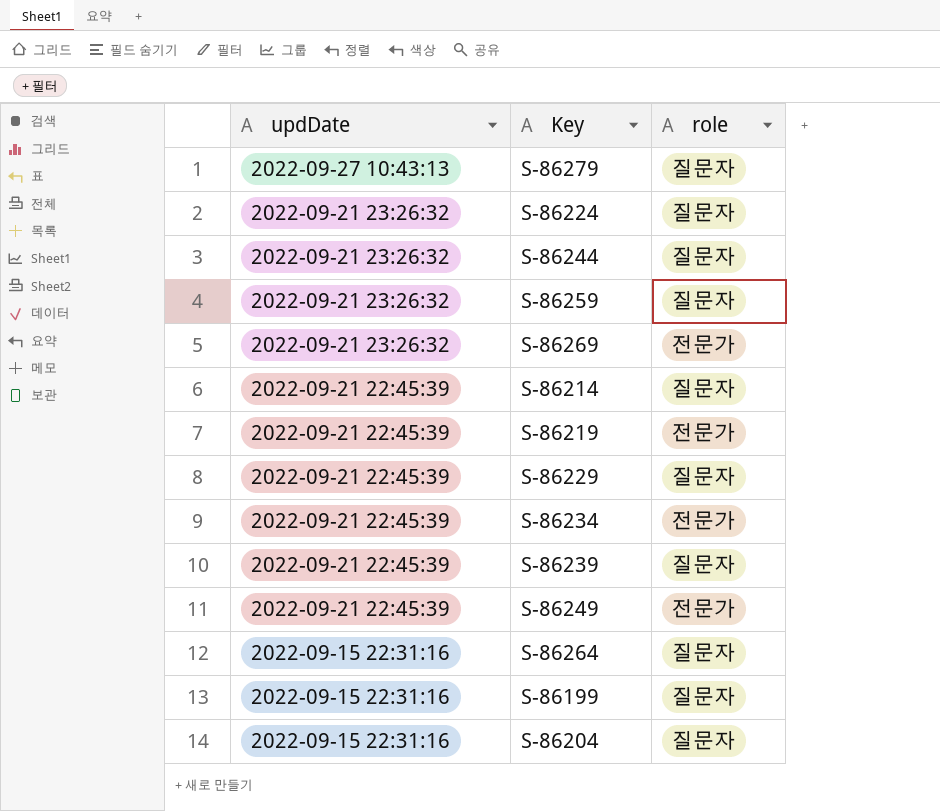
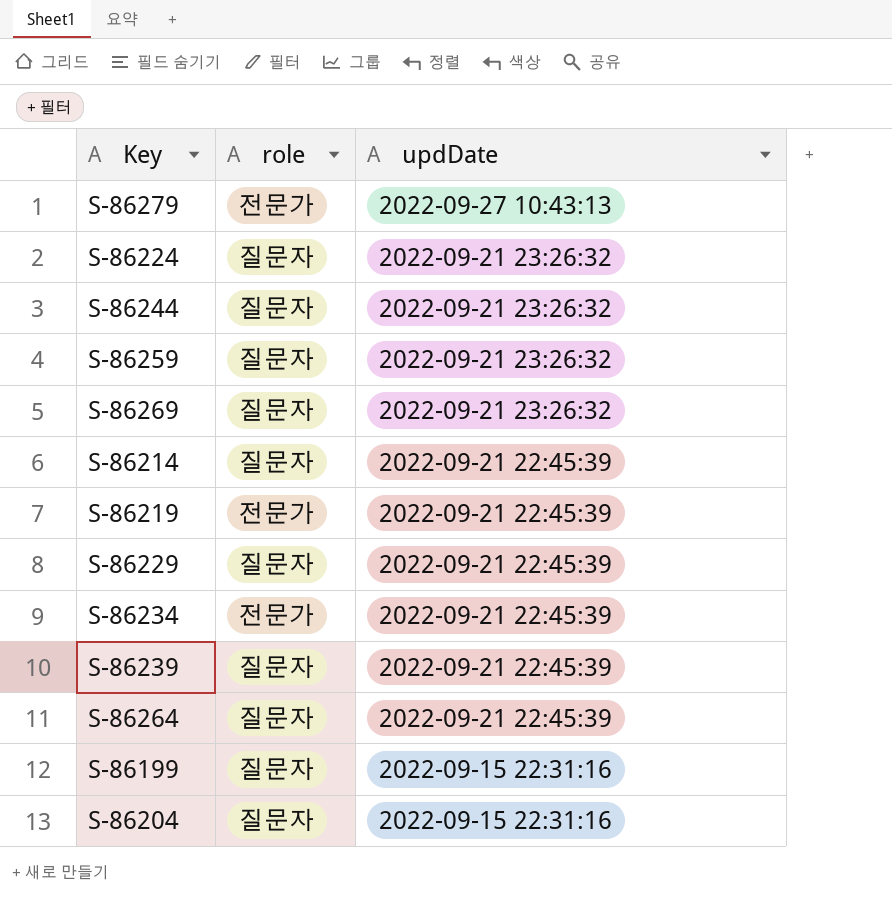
column updDate | position: 1 -> 3
row S-86249: 2022-09-21 22:45:39 | 전문가 -> none
S-86279 | role: 질문자 -> 전문가
S-86269 | role: 전문가 -> 질문자
S-86264 | updDate: 2022-09-15 22:31:16 -> 2022-09-21 22:45:39

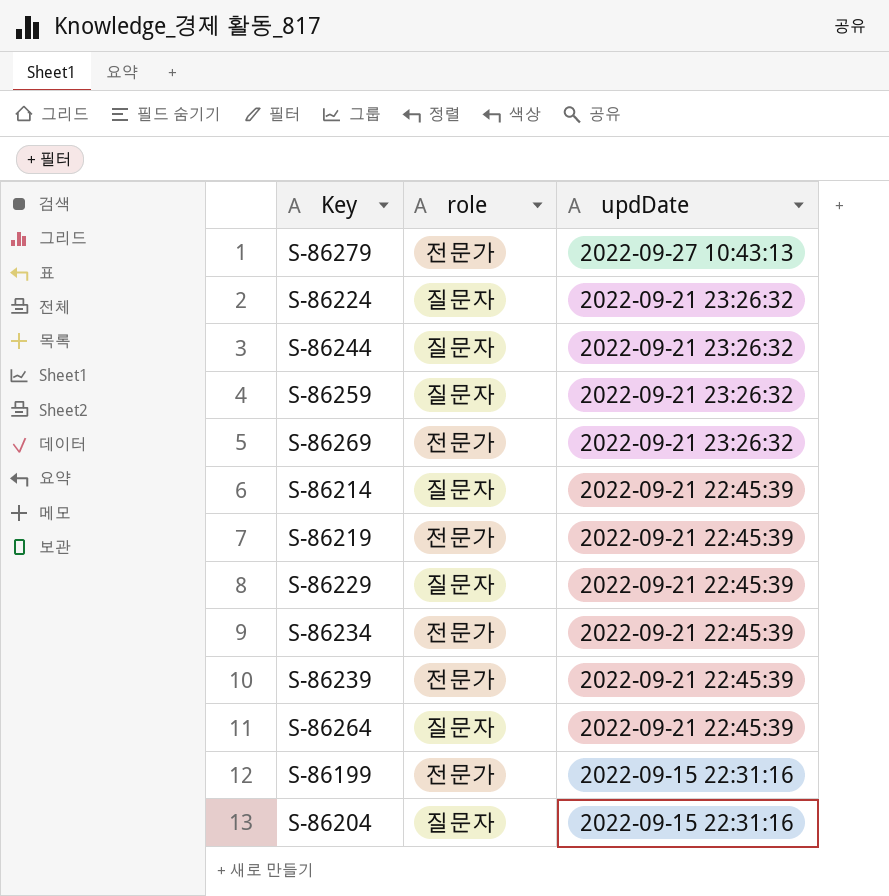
S-86269 | role: 질문자 -> 전문가
S-86239 | role: 질문자 -> 전문가
S-86199 | role: 질문자 -> 전문가

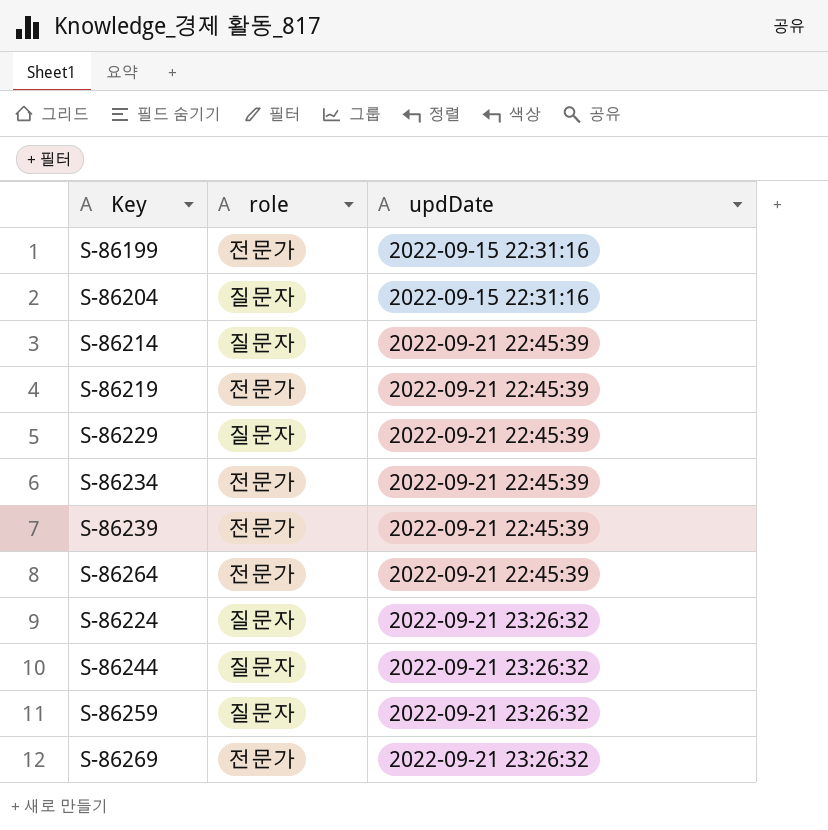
row order: updDate descending -> updDate ascending
row S-86279: 전문가 | 2022-09-27 10:43:13 -> none
S-86264 | role: 질문자 -> 전문가

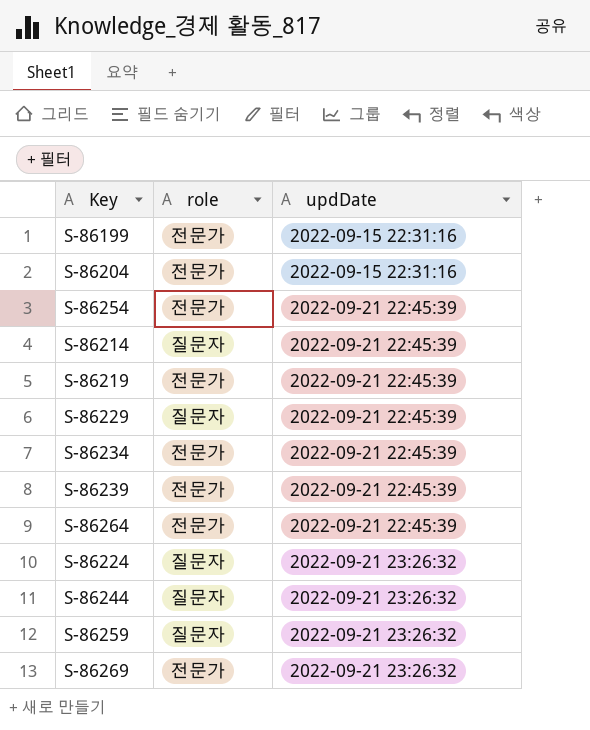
S-86204 | role: 질문자 -> 전문가
row S-86254: none -> 전문가 | 2022-09-21 22:45:39

